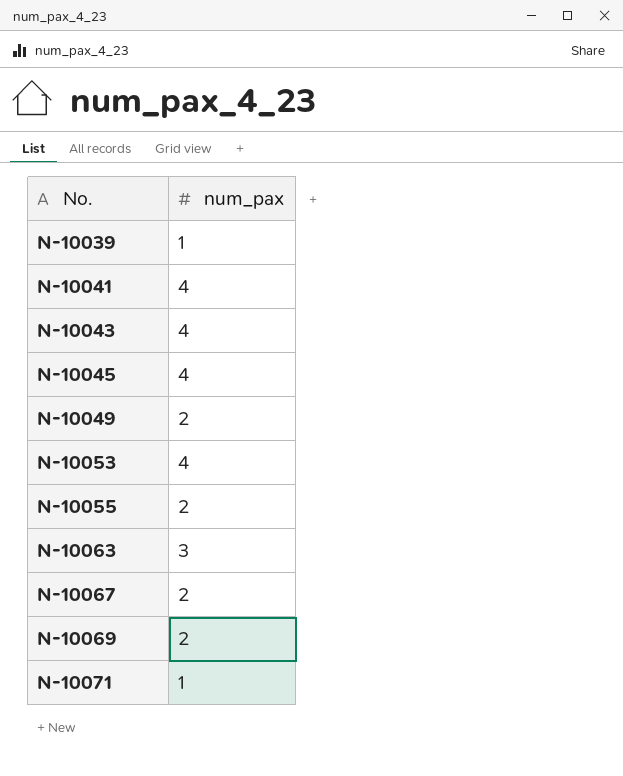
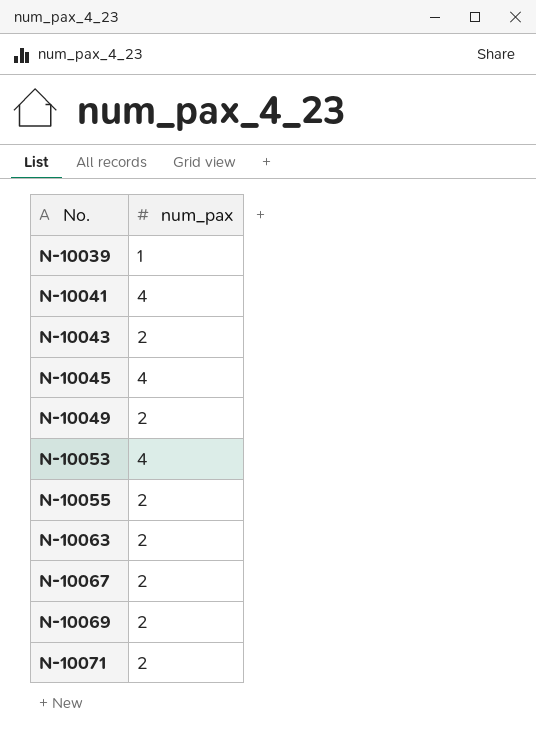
N-10043 | num_pax: 4 -> 2
N-10063 | num_pax: 3 -> 2
N-10071 | num_pax: 1 -> 2

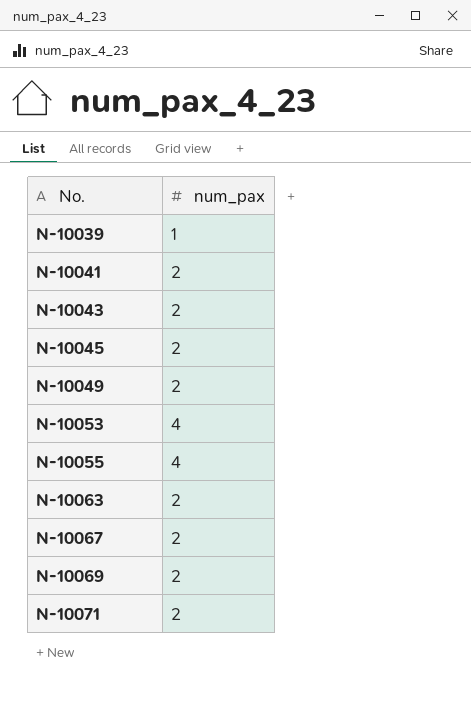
N-10041 | num_pax: 4 -> 2
N-10045 | num_pax: 4 -> 2
N-10055 | num_pax: 2 -> 4

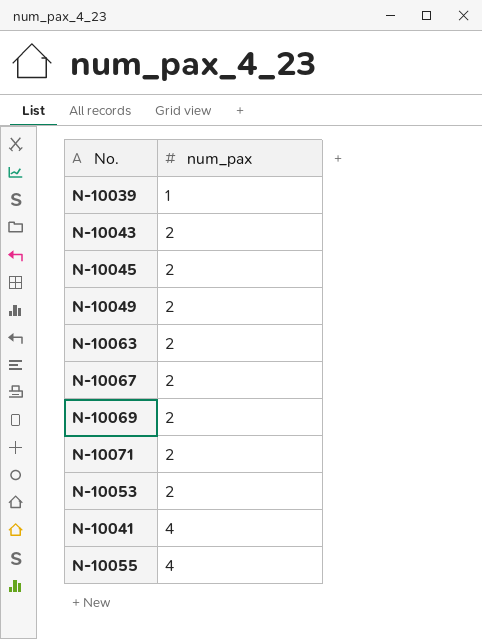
row order: No. ascending -> num_pax ascending
N-10053 | num_pax: 4 -> 2
N-10041 | num_pax: 2 -> 4

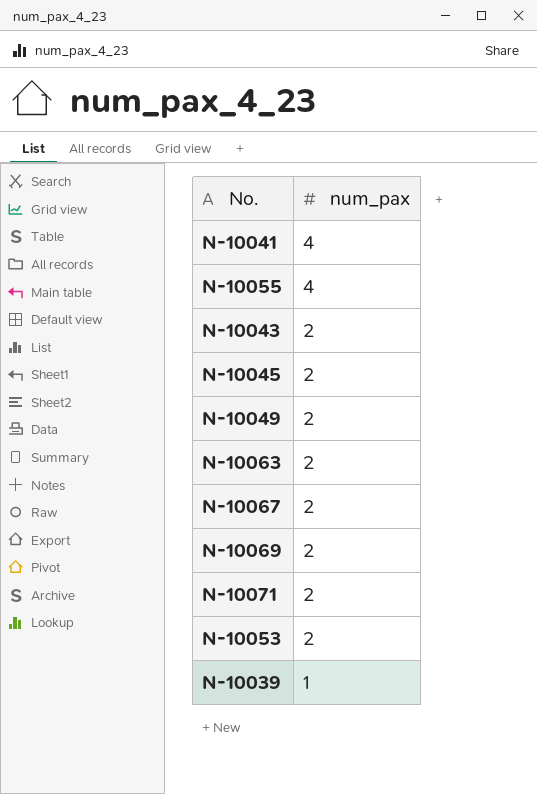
row order: num_pax ascending -> num_pax descending

